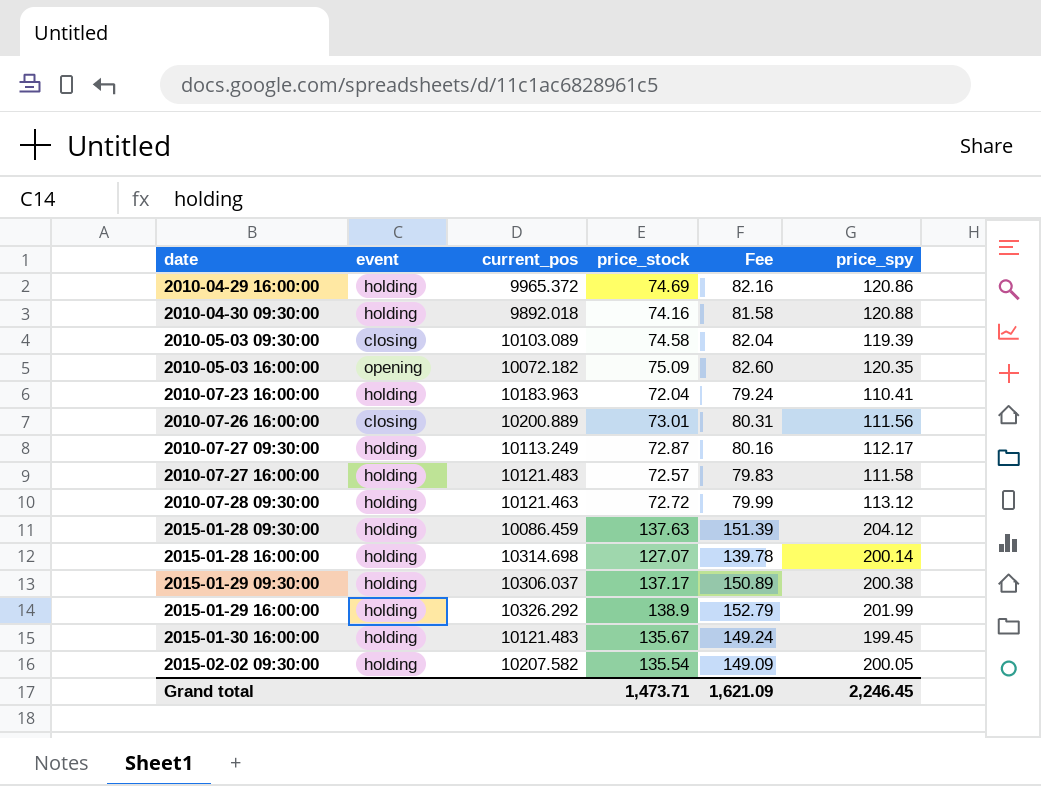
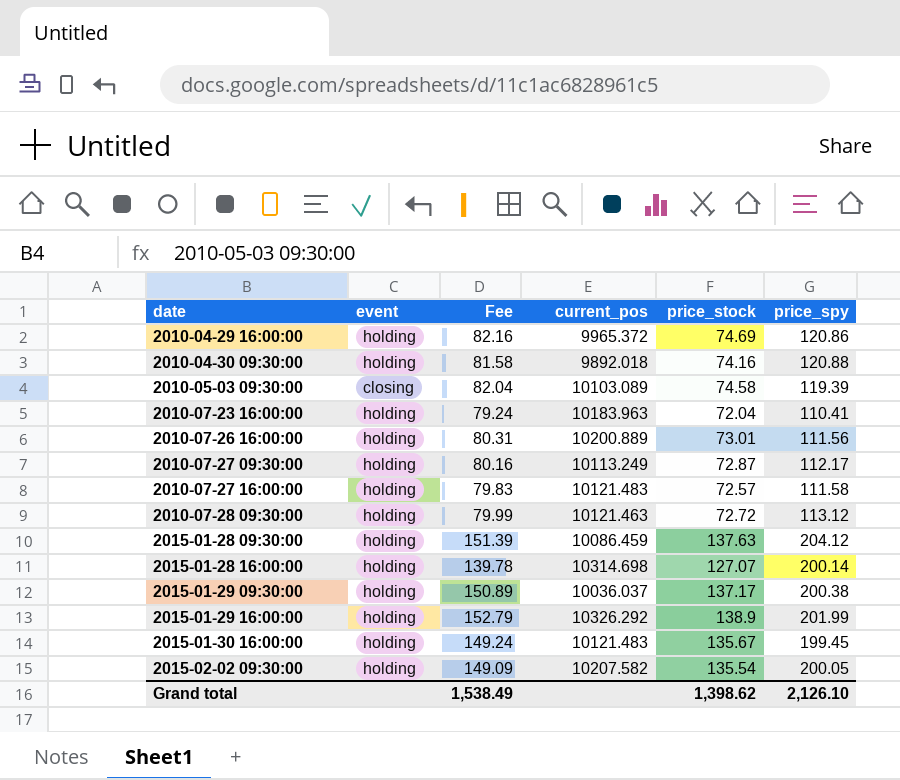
column Fee | position: 5 -> 3
row 2010-05-03 16:00:00: opening | 10072.182 | 75.09 | 82.60 | 120.35 -> none
2010-07-26 16:00:00 | event: closing -> holding
2015-01-29 09:30:00 | current_pos: 10306.037 -> 10036.037
Grand total | Fee: 1,621.09 -> 1,538.49
Grand total | price_stock: 1,473.71 -> 1,398.62
Grand total | price_spy: 2,246.45 -> 2,126.10

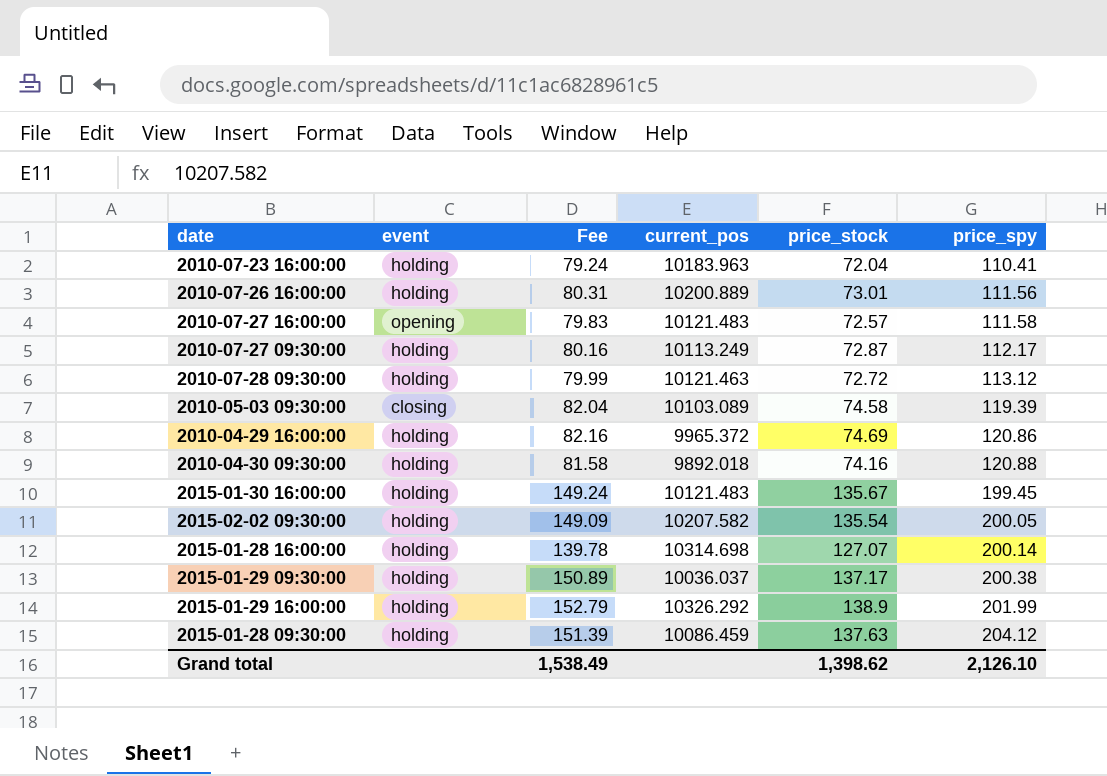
row order: date ascending -> price_spy ascending
2010-07-27 16:00:00 | event: holding -> opening

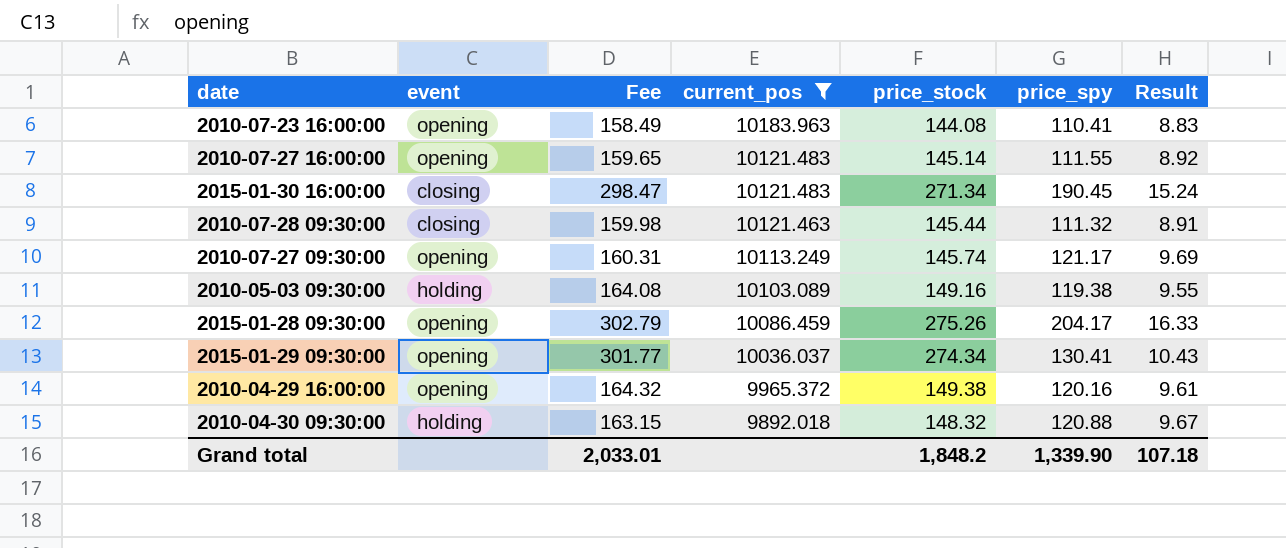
filter: none -> current_pos <= 10183.963
row order: price_spy ascending -> current_pos descending
column Result | formula: none -> [price_spy] * 0.08
2010-07-23 16:00:00 | event: holding -> opening
2010-07-23 16:00:00 | Fee: 79.24 -> 158.49
2010-07-23 16:00:00 | price_stock: 72.04 -> 144.08
2010-07-27 16:00:00 | Fee: 79.83 -> 159.65
2010-07-27 16:00:00 | price_stock: 72.57 -> 145.14
2010-07-27 16:00:00 | price_spy: 111.58 -> 111.55
2015-01-30 16:00:00 | event: holding -> closing
2015-01-30 16:00:00 | Fee: 149.24 -> 298.47
2015-01-30 16:00:00 | price_stock: 135.67 -> 271.34
2015-01-30 16:00:00 | price_spy: 199.45 -> 190.45
2010-07-28 09:30:00 | event: holding -> closing
2010-07-28 09:30:00 | Fee: 79.99 -> 159.98
2010-07-28 09:30:00 | price_stock: 72.72 -> 145.44
2010-07-28 09:30:00 | price_spy: 113.12 -> 111.32
2010-07-27 09:30:00 | event: holding -> opening
2010-07-27 09:30:00 | Fee: 80.16 -> 160.31
2010-07-27 09:30:00 | price_stock: 72.87 -> 145.74
2010-07-27 09:30:00 | price_spy: 112.17 -> 121.17
2010-05-03 09:30:00 | event: closing -> holding
2010-05-03 09:30:00 | Fee: 82.04 -> 164.08
2010-05-03 09:30:00 | price_stock: 74.58 -> 149.16
2010-05-03 09:30:00 | price_spy: 119.39 -> 119.38
2015-01-28 09:30:00 | event: holding -> opening
2015-01-28 09:30:00 | Fee: 151.39 -> 302.79
2015-01-28 09:30:00 | price_stock: 137.63 -> 275.26
2015-01-28 09:30:00 | price_spy: 204.12 -> 204.17
2015-01-29 09:30:00 | event: holding -> opening
2015-01-29 09:30:00 | Fee: 150.89 -> 301.77
2015-01-29 09:30:00 | price_stock: 137.17 -> 274.34
2015-01-29 09:30:00 | price_spy: 200.38 -> 130.41
2010-04-29 16:00:00 | event: holding -> opening
2010-04-29 16:00:00 | Fee: 82.16 -> 164.32
2010-04-29 16:00:00 | price_stock: 74.69 -> 149.38
2010-04-29 16:00:00 | price_spy: 120.86 -> 120.16
2010-04-30 09:30:00 | Fee: 81.58 -> 163.15
2010-04-30 09:30:00 | price_stock: 74.16 -> 148.32
Grand total | Fee: 1,538.49 -> 2,033.01
Grand total | price_stock: 1,398.62 -> 1,848.2
Grand total | price_spy: 2,126.10 -> 1,339.90

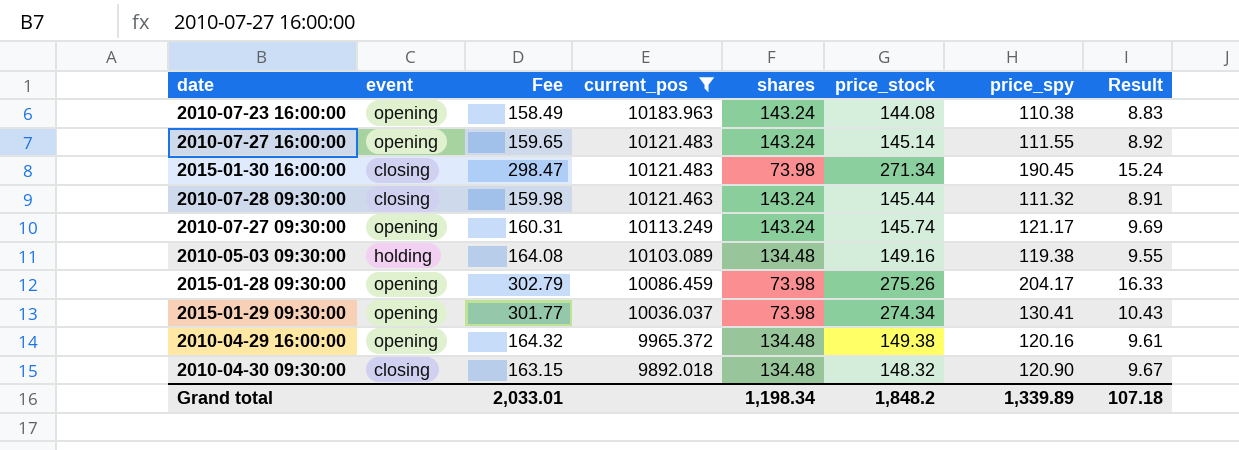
column shares | position: none -> 5
2010-07-23 16:00:00 | price_spy: 110.41 -> 110.38
2010-04-30 09:30:00 | event: holding -> closing
2010-04-30 09:30:00 | price_spy: 120.88 -> 120.90
Grand total | price_spy: 1,339.90 -> 1,339.89

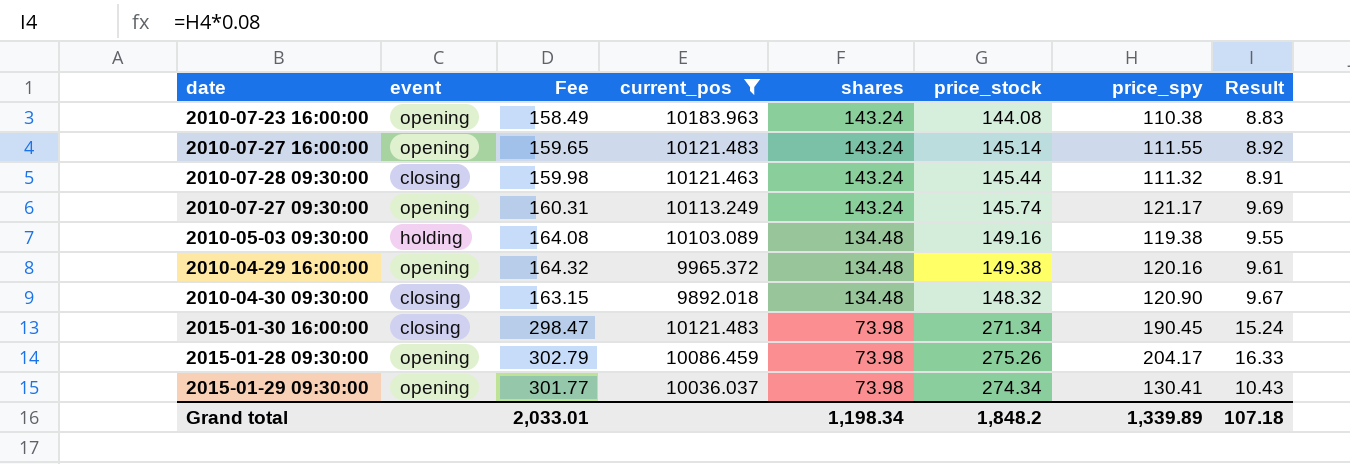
row order: current_pos descending -> shares descending

